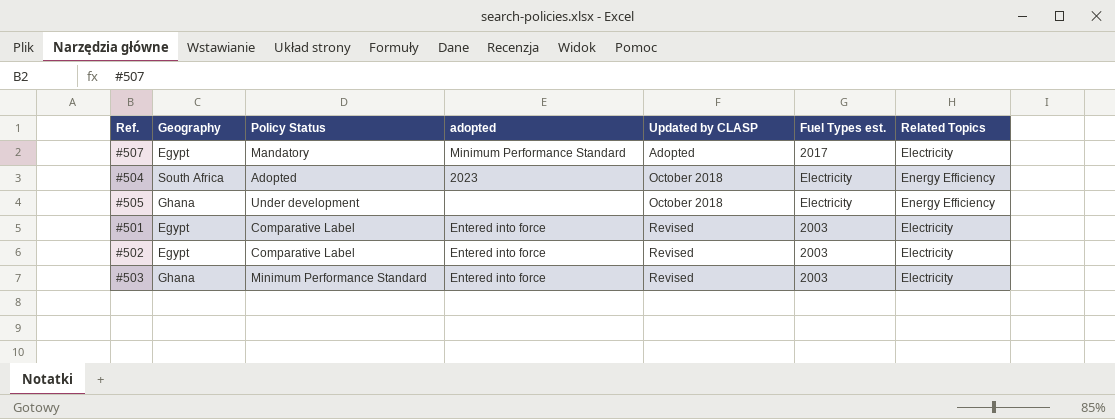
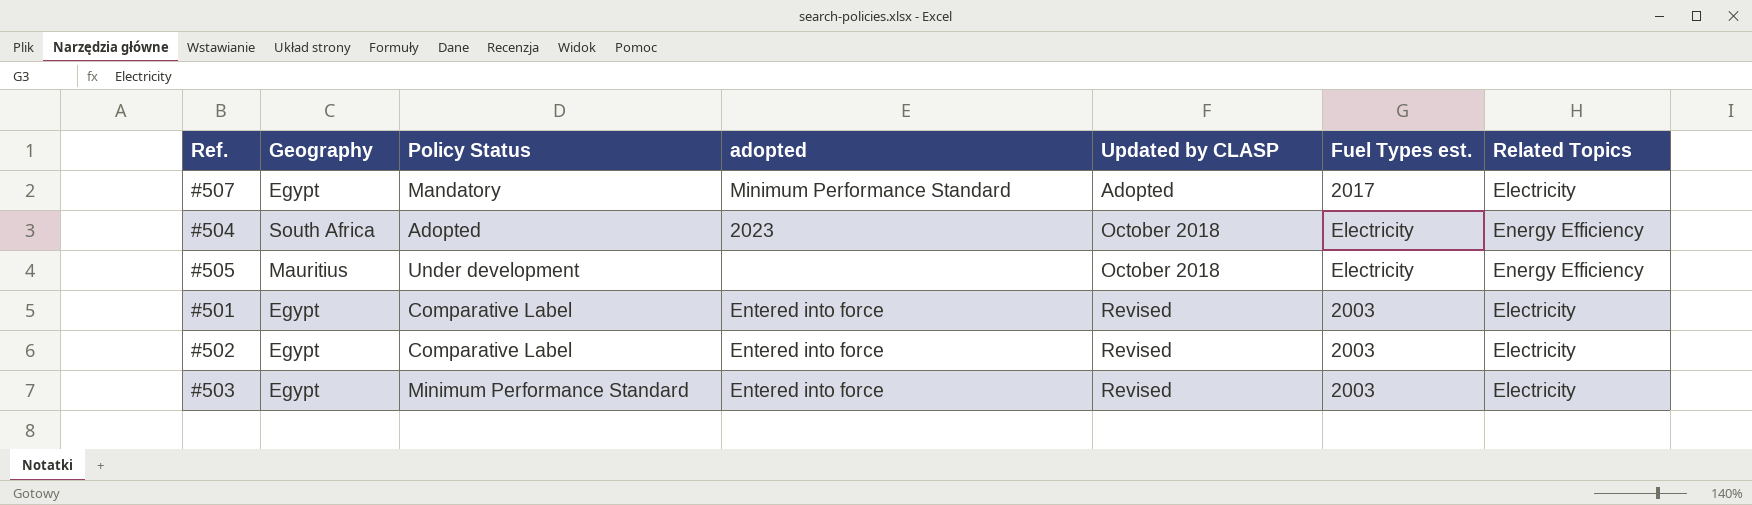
#505 | Geography: Ghana -> Mauritius
#503 | Geography: Ghana -> Egypt

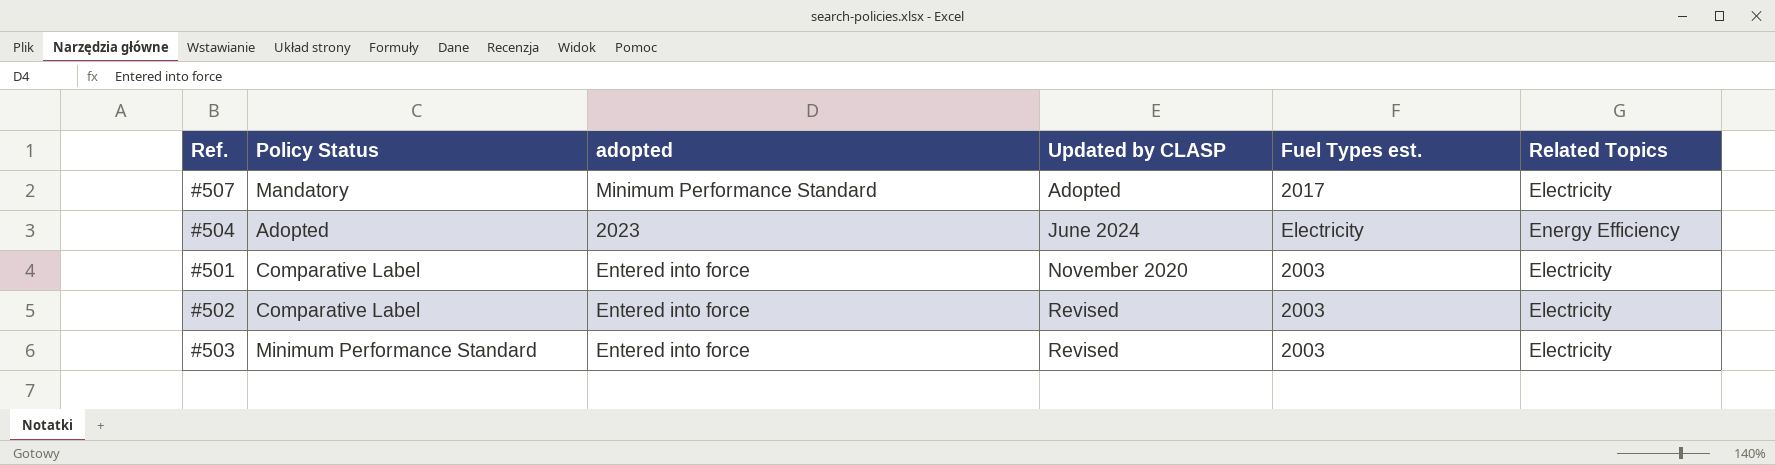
column Geography | position: 2 -> none
row #505: Mauritius | Under development | none | October 2018 | Electricity | Energy Efficiency -> none
#504 | Updated by CLASP: October 2018 -> June 2024
#501 | Updated by CLASP: Revised -> November 2020

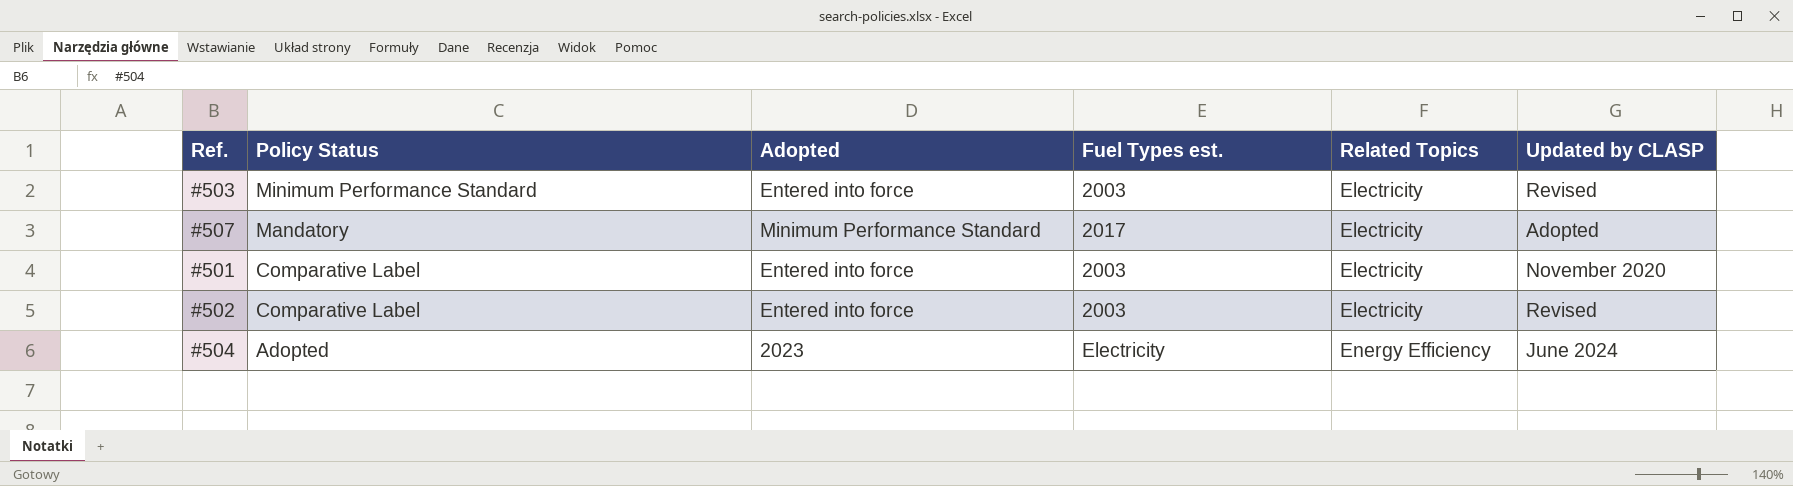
row order: Updated by CLASP ascending -> Policy Status descending
column name: adopted -> Adopted
column Updated by CLASP | position: 4 -> 6

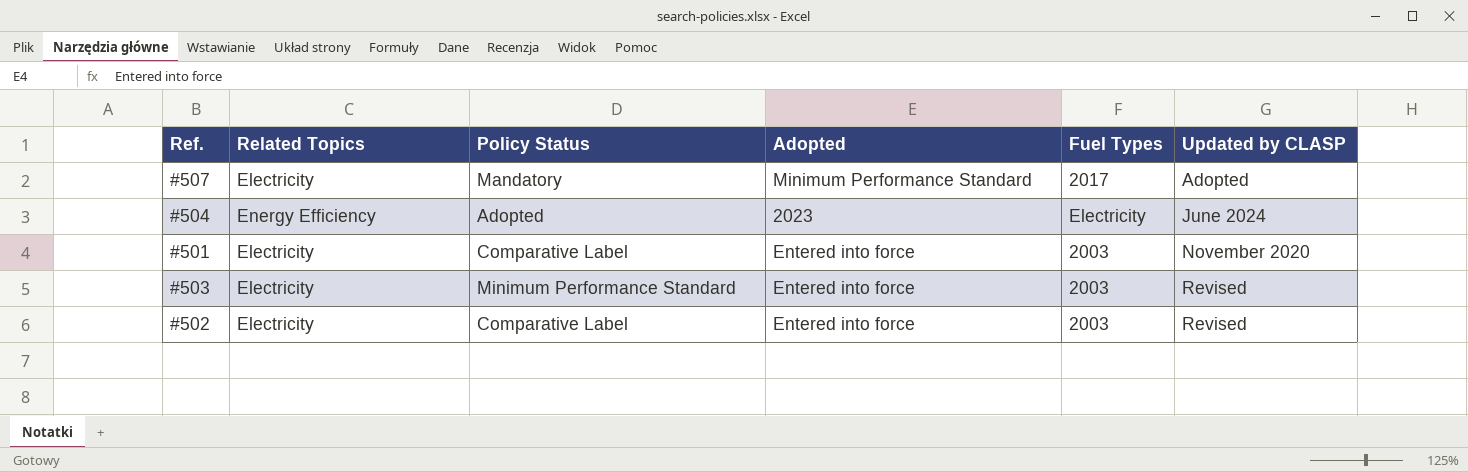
row order: Policy Status descending -> Updated by CLASP ascending
column Related Topics | position: 5 -> 2
column name: Fuel Types est. -> Fuel Types

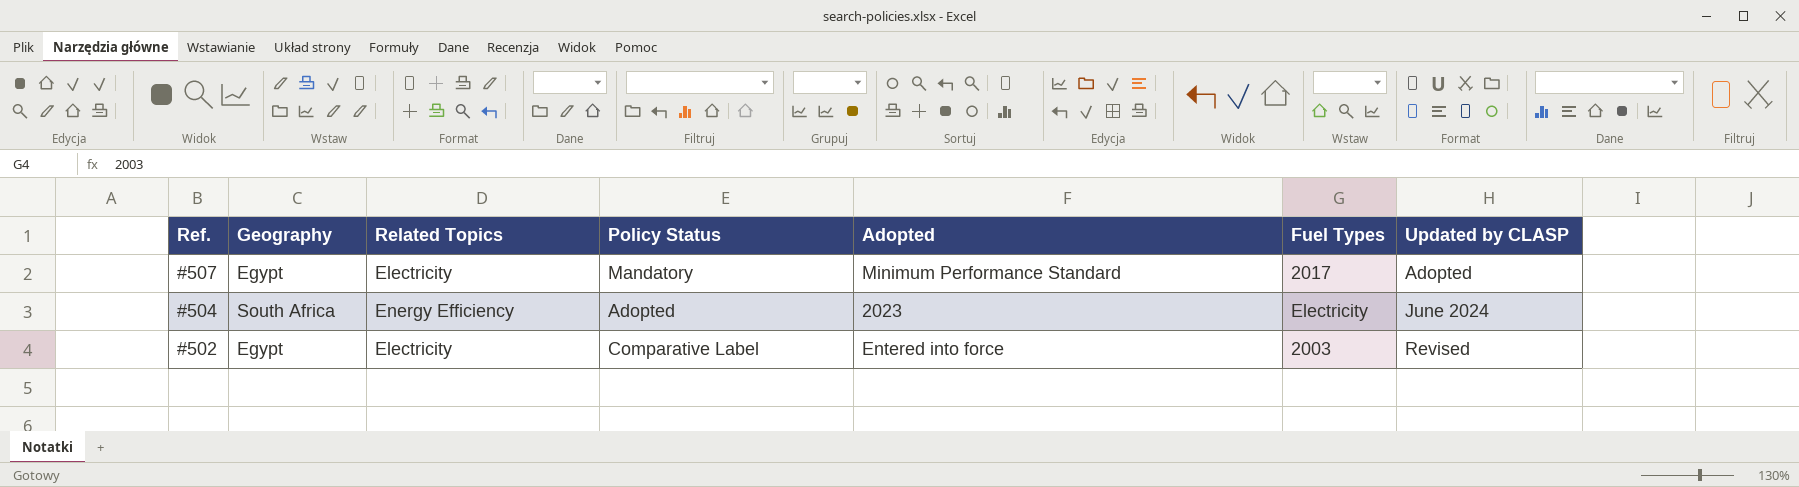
column Geography | position: none -> 2
row #501: Electricity | Comparative Label | Entered into force | 2003 | November 2020 -> none
row #503: Electricity | Minimum Performance Standard | Entered into force | 2003 | Revised -> none

